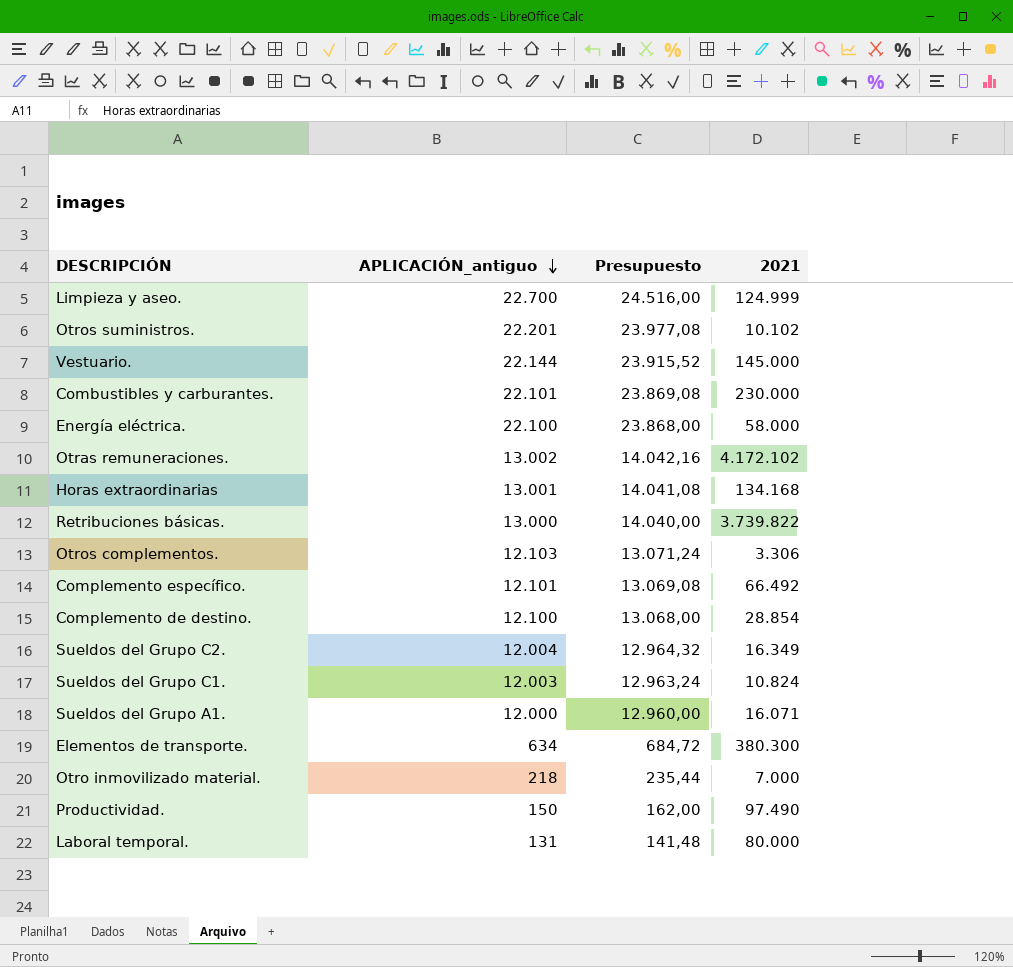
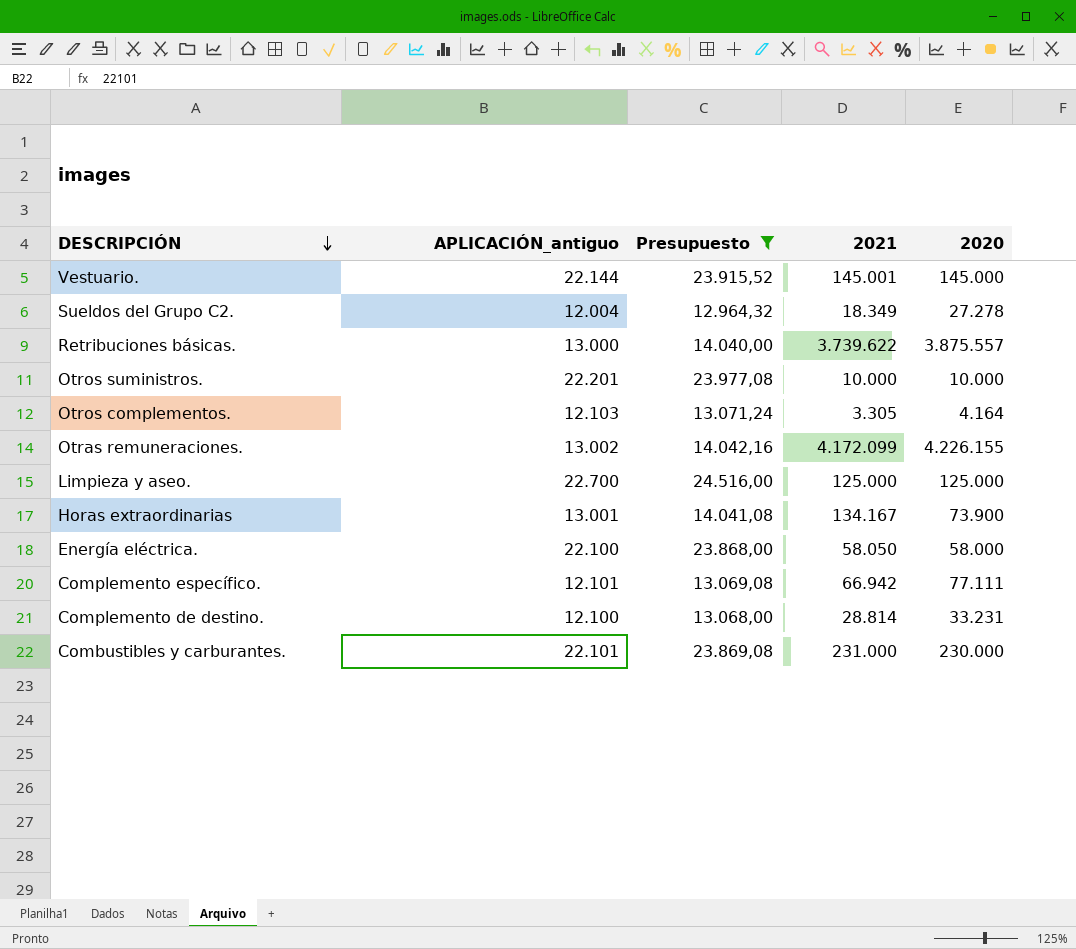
filter: none -> Presupuesto >= 12.964,32
row order: APLICACIÓN_antiguo descending -> DESCRIPCIÓN descending
column 2020 | position: none -> 5
Vestuario. | 2021: 145.000 -> 145.001
Sueldos del Grupo C2. | 2021: 16.349 -> 18.349
Retribuciones básicas. | 2021: 3.739.822 -> 3.739.622
Otros suministros. | 2021: 10.102 -> 10.000
Otros complementos. | 2021: 3.306 -> 3.305
Otras remuneraciones. | 2021: 4.172.102 -> 4.172.099
Limpieza y aseo. | 2021: 124.999 -> 125.000
Horas extraordinarias | 2021: 134.168 -> 134.167
Energía eléctrica. | 2021: 58.000 -> 58.050
Complemento específico. | 2021: 66.492 -> 66.942
Complemento de destino. | 2021: 28.854 -> 28.814
Combustibles y carburantes. | 2021: 230.000 -> 231.000

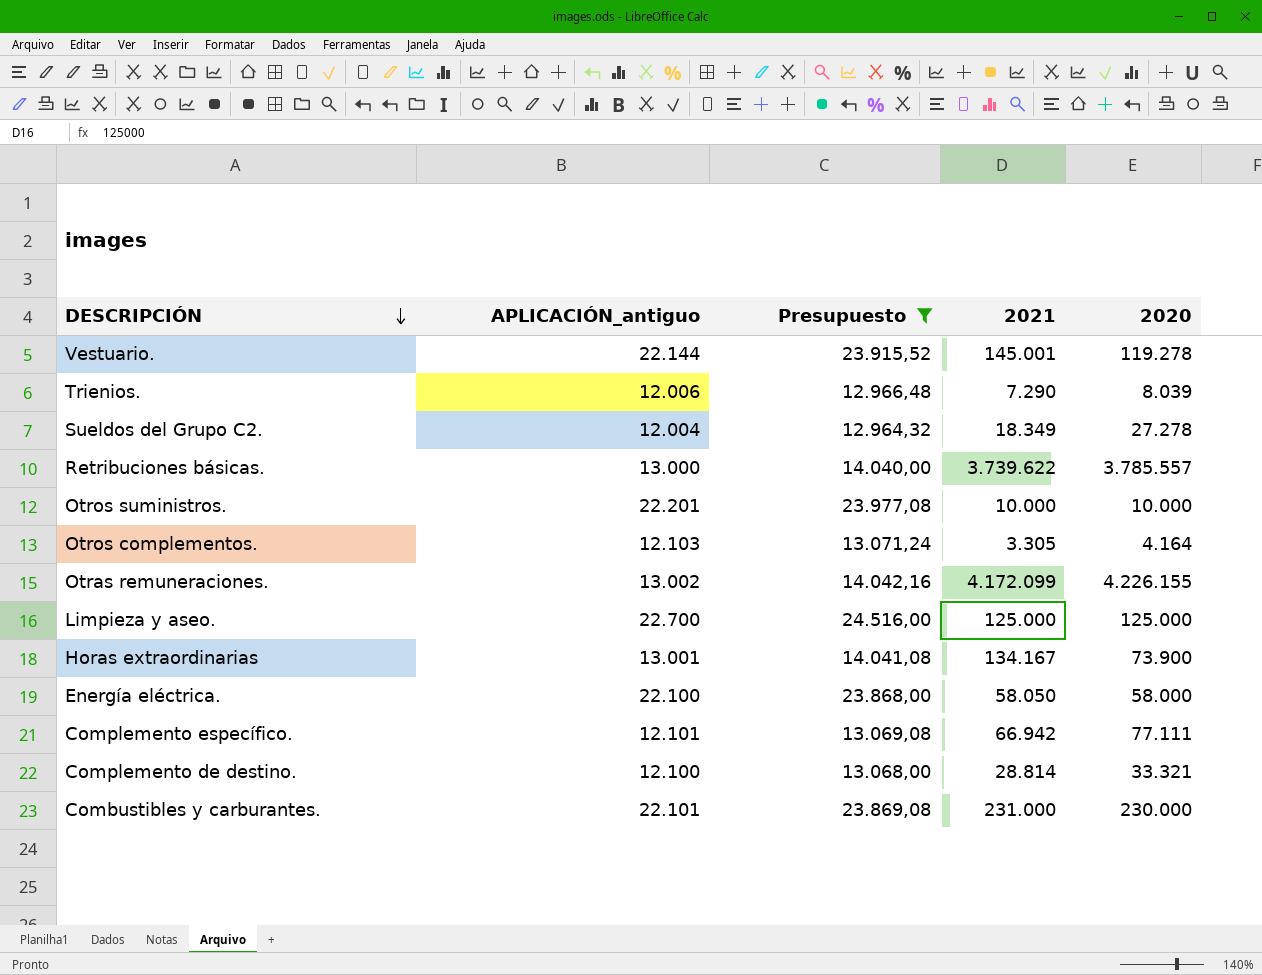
Vestuario. | 2020: 145.000 -> 119.278
row Trienios.: none -> 12.006 | 12.966,48 | 7.290 | 8.039
Retribuciones básicas. | 2020: 3.875.557 -> 3.785.557
Complemento de destino. | 2020: 33.231 -> 33.321

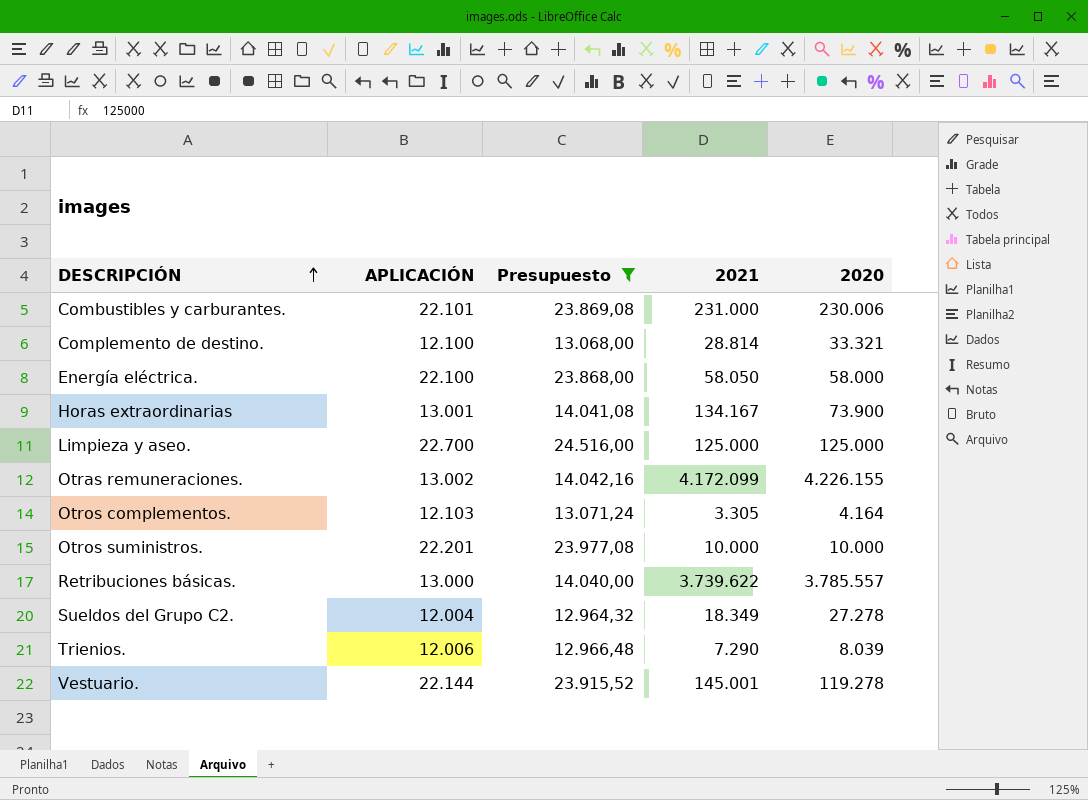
row order: DESCRIPCIÓN descending -> DESCRIPCIÓN ascending
column name: APLICACIÓN_antiguo -> APLICACIÓN
row Complemento específico.: 12.101 | 13.069,08 | 66.942 | 77.111 -> none
Combustibles y carburantes. | 2020: 230.000 -> 230.006

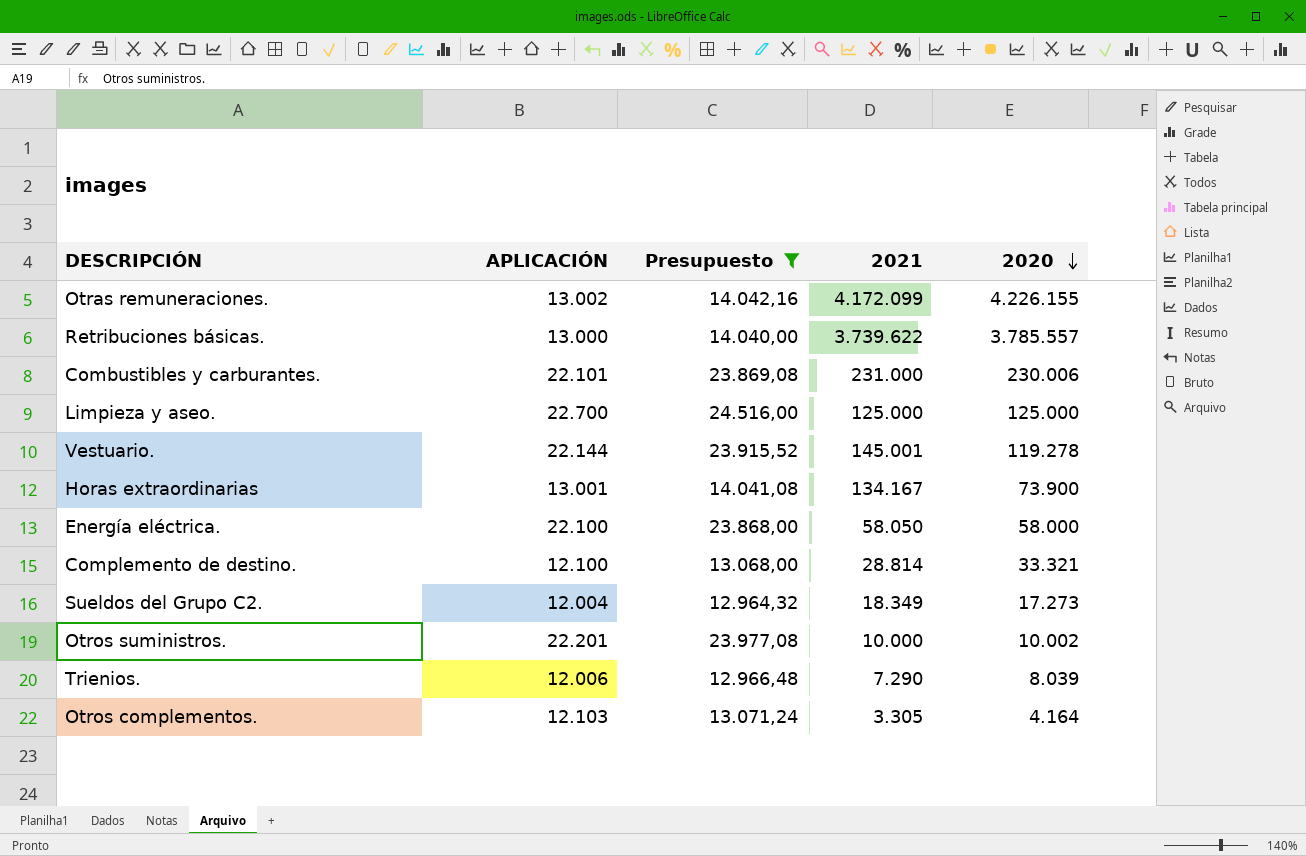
row order: DESCRIPCIÓN ascending -> 2020 descending
Sueldos del Grupo C2. | 2020: 27.278 -> 17.273
Otros suministros. | 2020: 10.000 -> 10.002

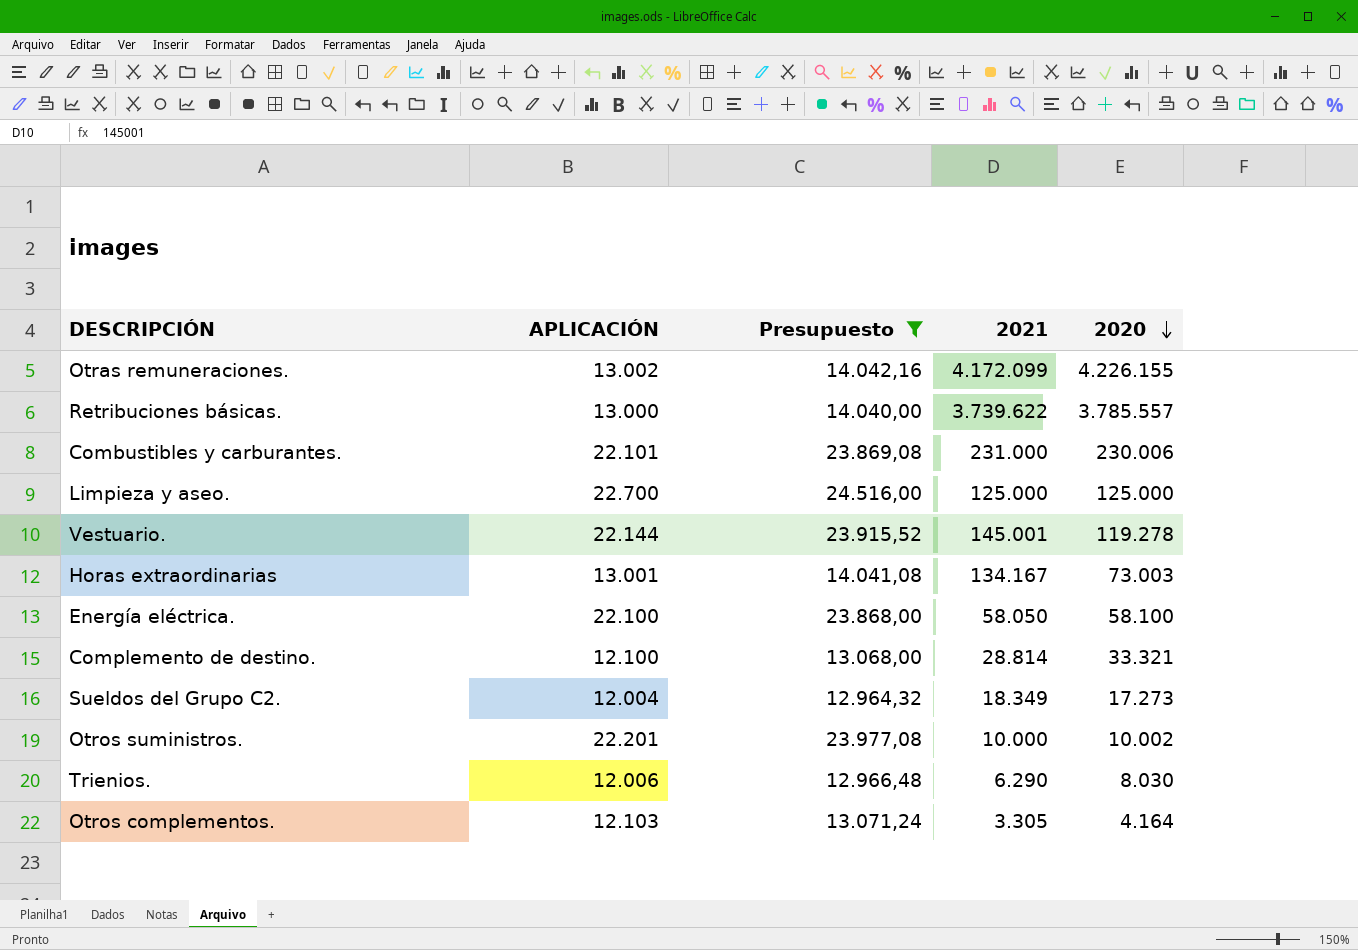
Horas extraordinarias | 2020: 73.900 -> 73.003
Energía eléctrica. | 2020: 58.000 -> 58.100
Trienios. | 2021: 7.290 -> 6.290
Trienios. | 2020: 8.039 -> 8.030

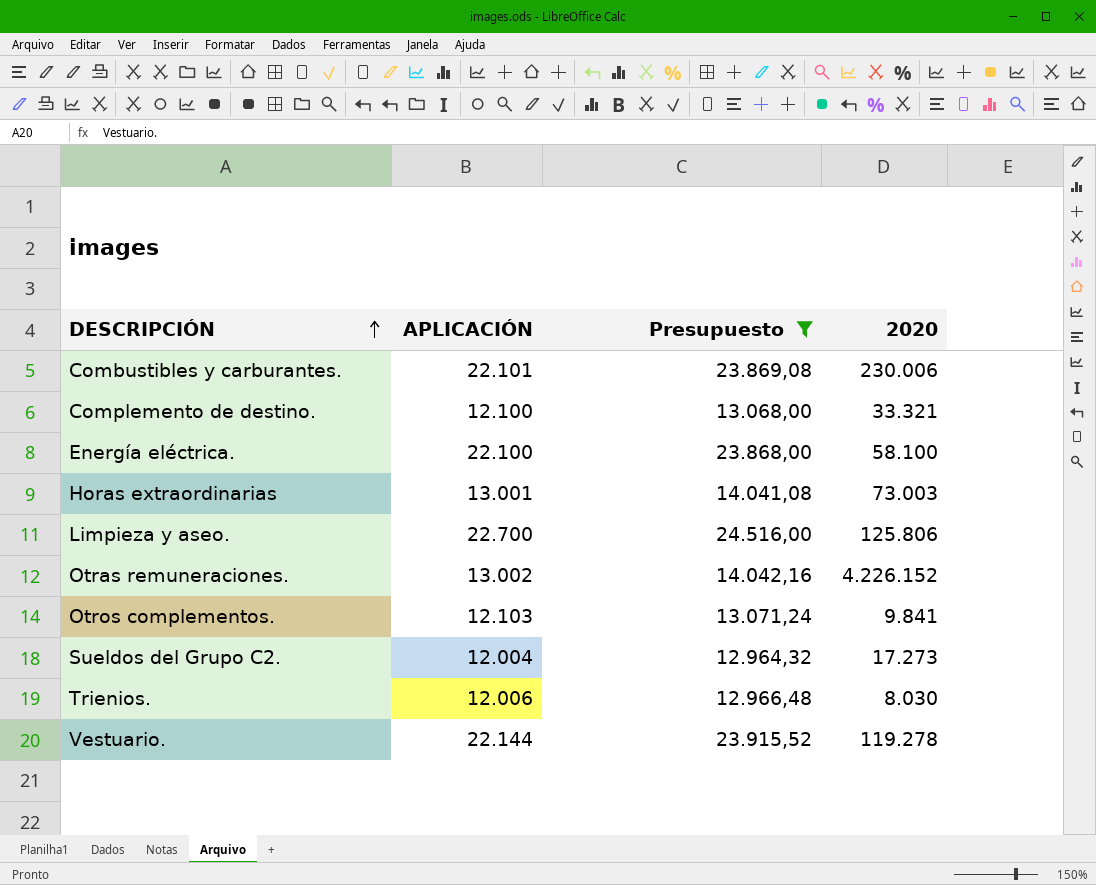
row order: 2020 descending -> DESCRIPCIÓN ascending
column 2021 | position: 4 -> none
row Retribuciones básicas.: 13.000 | 14.040,00 | 3.739.622 | 3.785.557 -> none
row Otros suministros.: 22.201 | 23.977,08 | 10.000 | 10.002 -> none
Limpieza y aseo. | 2020: 125.000 -> 125.806
Otras remuneraciones. | 2020: 4.226.155 -> 4.226.152
Otros complementos. | 2020: 4.164 -> 9.841

